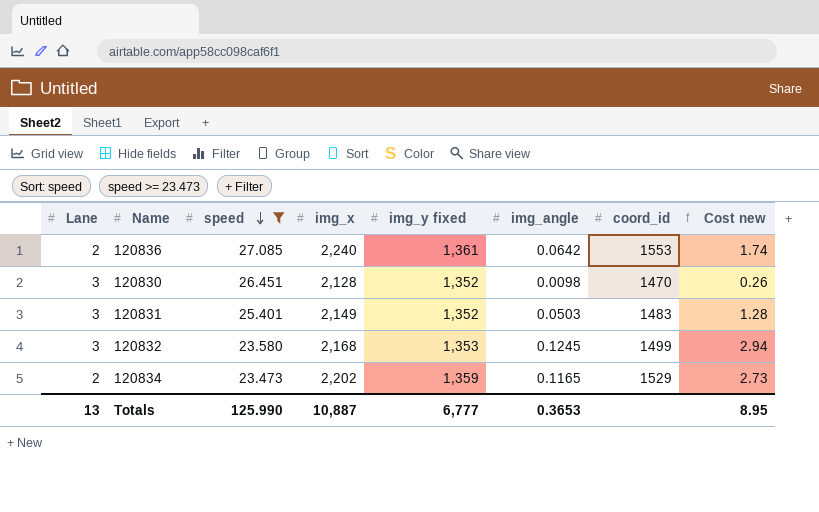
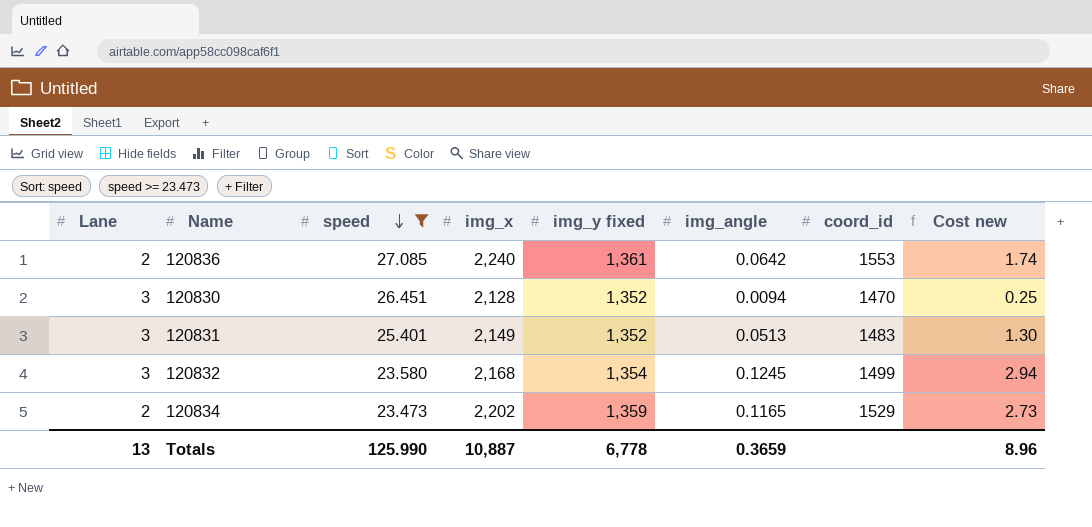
120830 | img_angle: 0.0098 -> 0.0094
120830 | Cost new: 0.26 -> 0.25
120831 | img_angle: 0.0503 -> 0.0513
120831 | Cost new: 1.28 -> 1.30
120832 | img_y fixed: 1,353 -> 1,354
Totals | img_y fixed: 6,777 -> 6,778
Totals | img_angle: 0.3653 -> 0.3659
Totals | Cost new: 8.95 -> 8.96

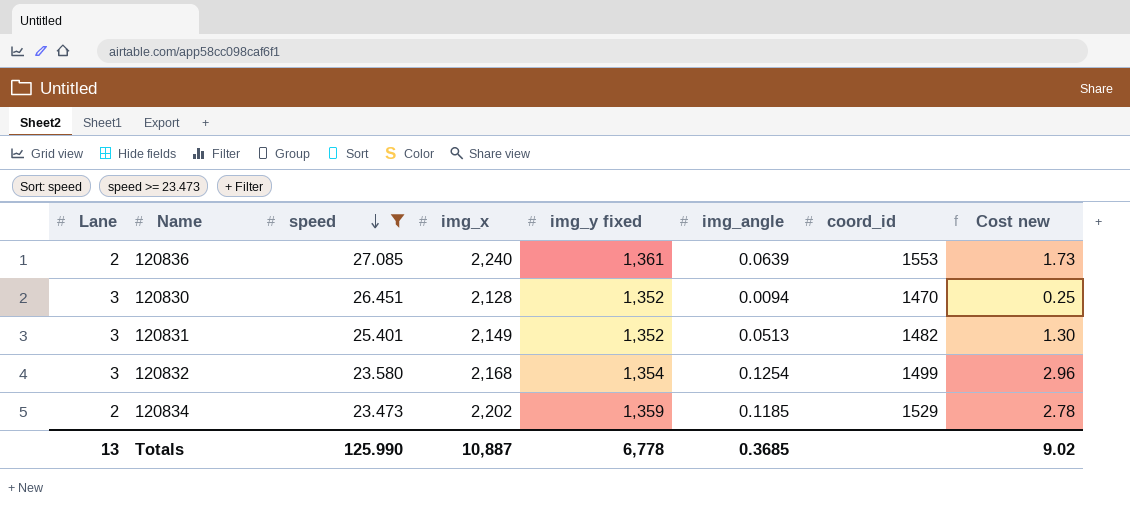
120836 | img_angle: 0.0642 -> 0.0639
120836 | Cost new: 1.74 -> 1.73
120831 | coord_id: 1483 -> 1482
120832 | img_angle: 0.1245 -> 0.1254
120832 | Cost new: 2.94 -> 2.96
120834 | img_angle: 0.1165 -> 0.1185
120834 | Cost new: 2.73 -> 2.78
Totals | img_angle: 0.3659 -> 0.3685
Totals | Cost new: 8.96 -> 9.02

